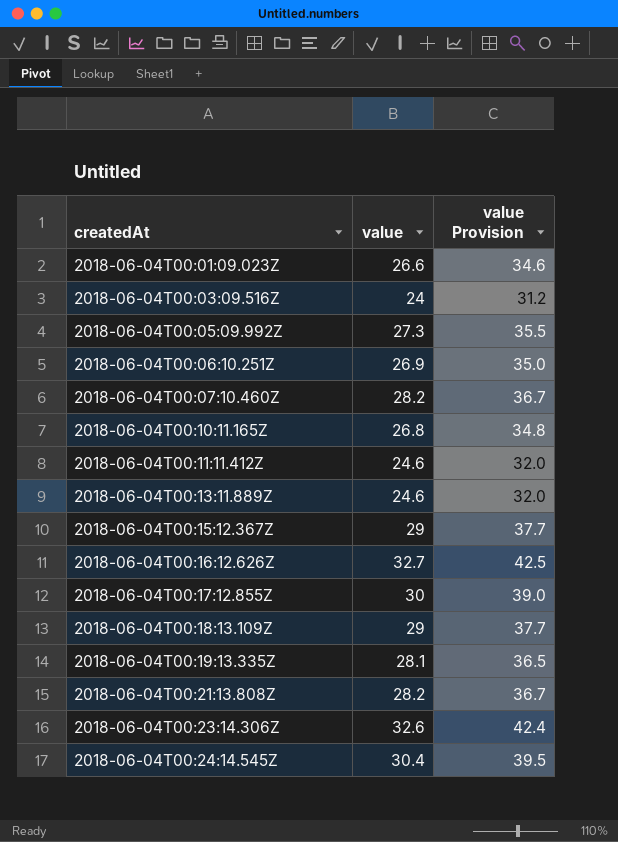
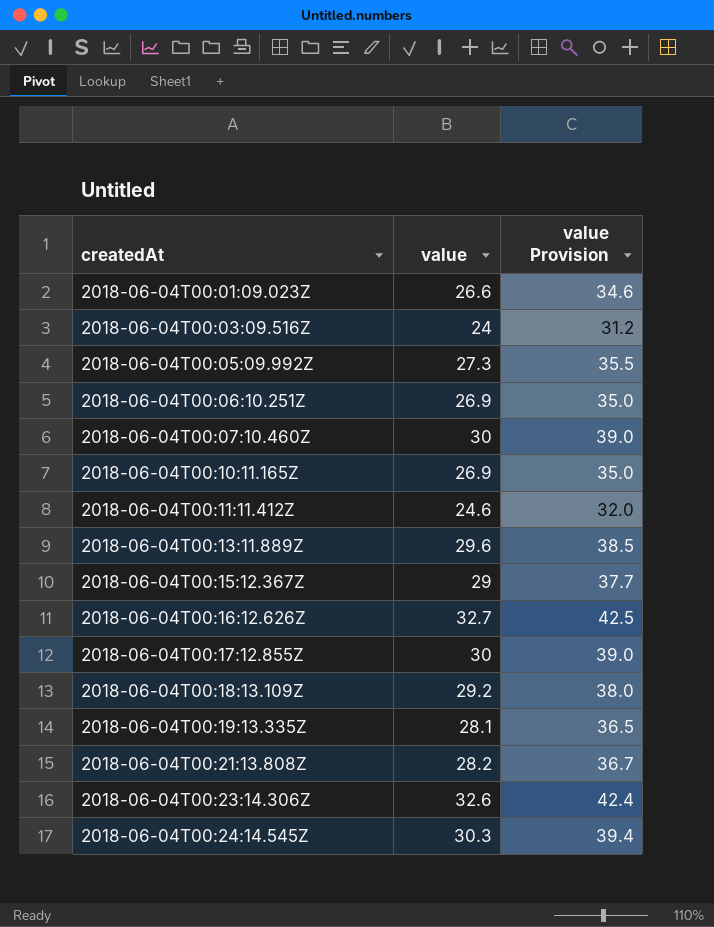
2018-06-04T00:07:10.460Z | value: 28.2 -> 30
2018-06-04T00:07:10.460Z | value Provision: 36.7 -> 39.0
2018-06-04T00:10:11.165Z | value: 26.8 -> 26.9
2018-06-04T00:10:11.165Z | value Provision: 34.8 -> 35.0
2018-06-04T00:13:11.889Z | value: 24.6 -> 29.6
2018-06-04T00:13:11.889Z | value Provision: 32.0 -> 38.5
2018-06-04T00:18:13.109Z | value: 29 -> 29.2
2018-06-04T00:18:13.109Z | value Provision: 37.7 -> 38.0
2018-06-04T00:24:14.545Z | value: 30.4 -> 30.3
2018-06-04T00:24:14.545Z | value Provision: 39.5 -> 39.4

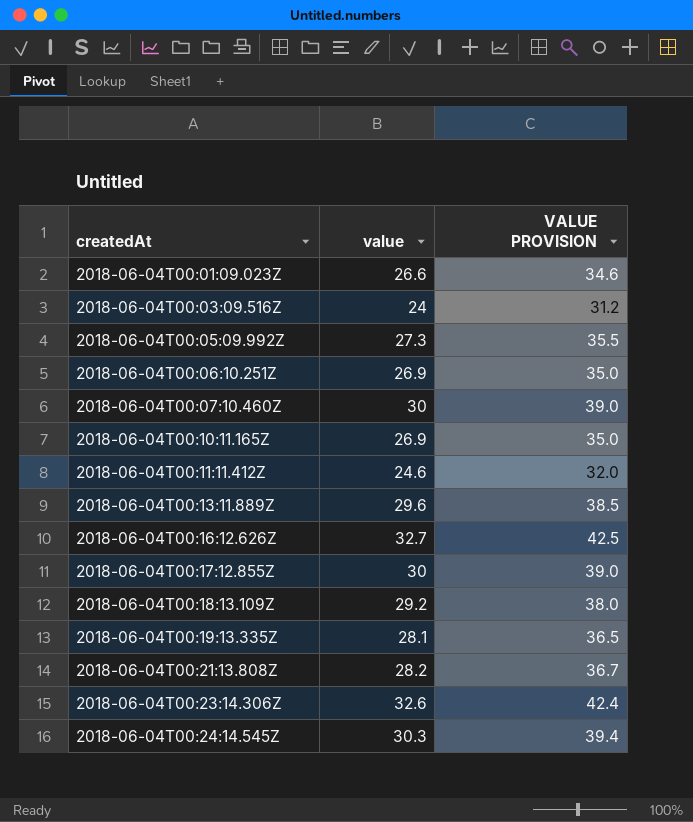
column name: value Provision -> VALUE PROVISION
row 2018-06-04T00:15:12.367Z: 29 | 37.7 -> none

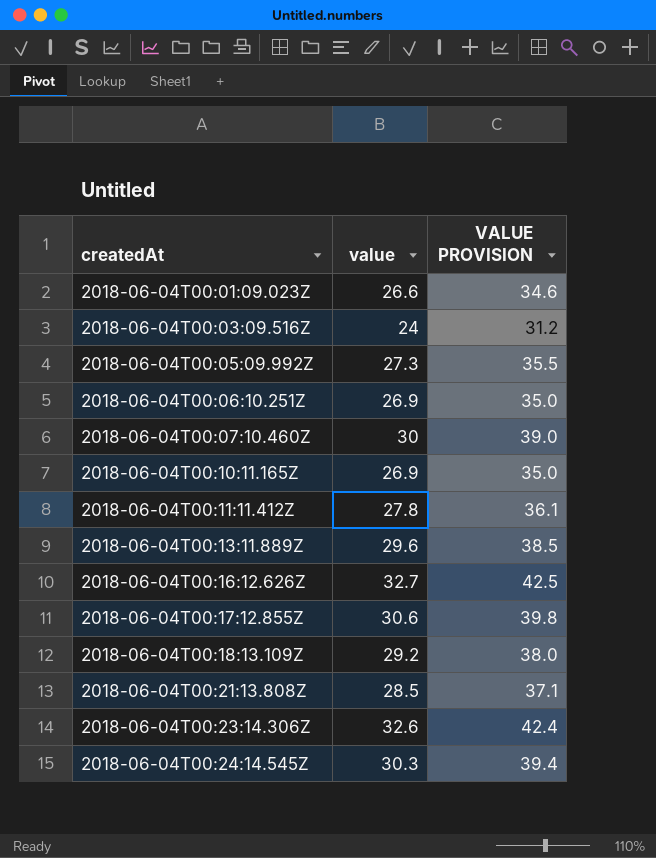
row 2018-06-04T00:19:13.335Z: 28.1 | 36.5 -> none
2018-06-04T00:11:11.412Z | value: 24.6 -> 27.8
2018-06-04T00:11:11.412Z | VALUE PROVISION: 32.0 -> 36.1
2018-06-04T00:17:12.855Z | value: 30 -> 30.6
2018-06-04T00:17:12.855Z | VALUE PROVISION: 39.0 -> 39.8
2018-06-04T00:21:13.808Z | value: 28.2 -> 28.5
2018-06-04T00:21:13.808Z | VALUE PROVISION: 36.7 -> 37.1

